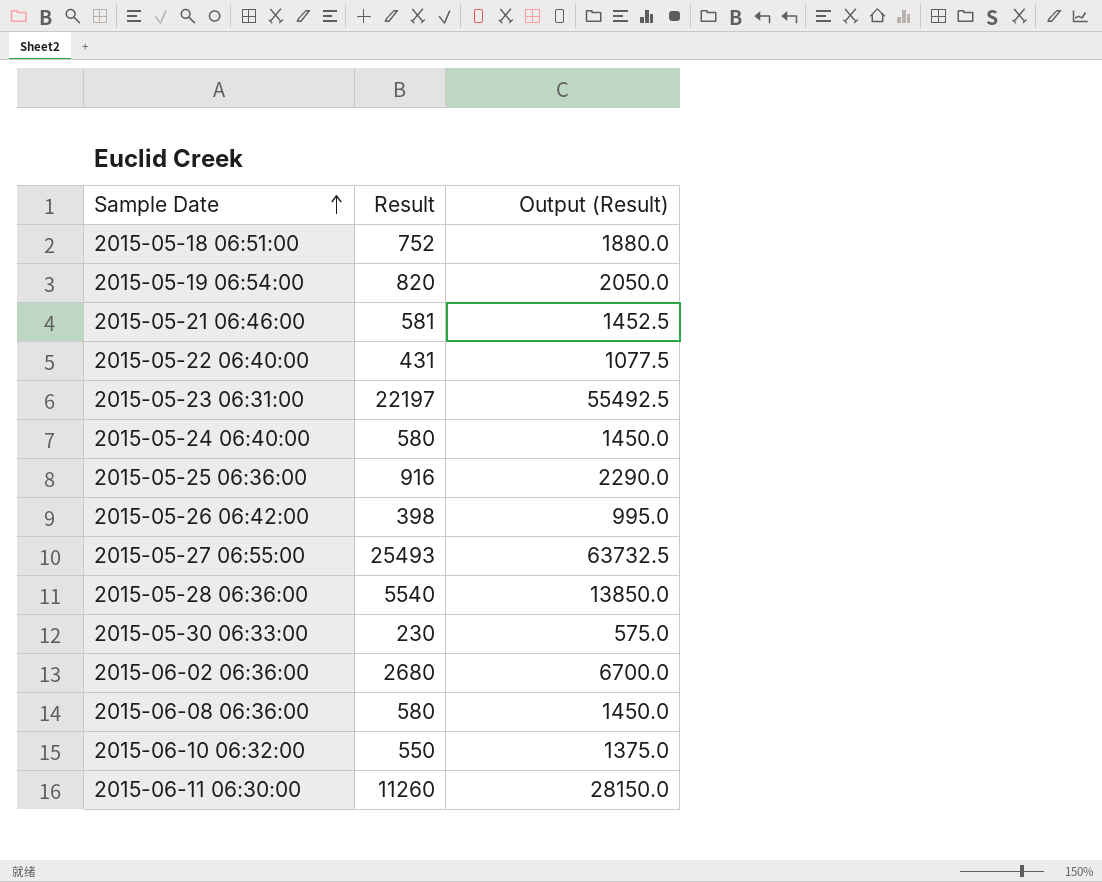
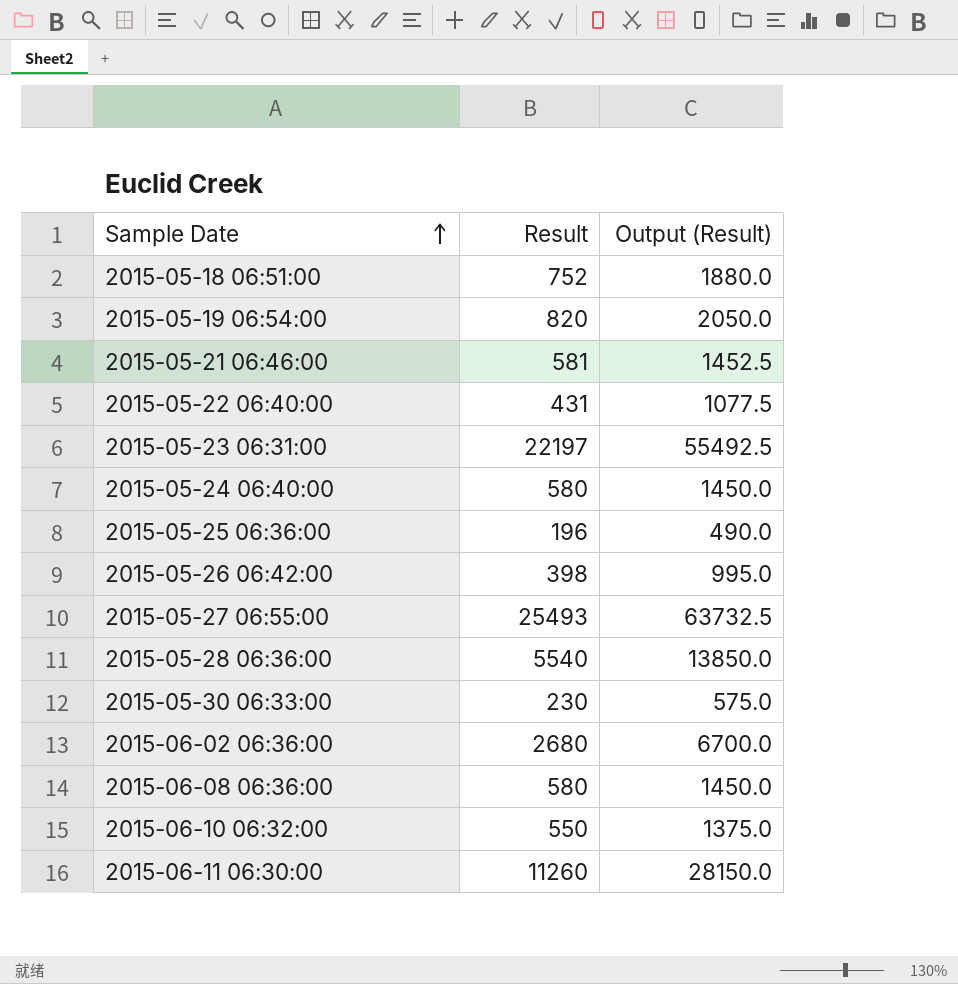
2015-05-25 06:36:00 | Result: 916 -> 196
2015-05-25 06:36:00 | Output (Result): 2290.0 -> 490.0

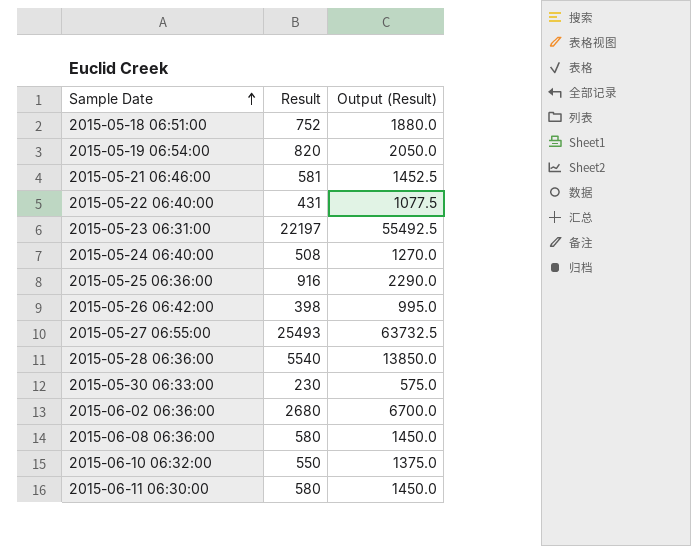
2015-05-24 06:40:00 | Result: 580 -> 508
2015-05-24 06:40:00 | Output (Result): 1450.0 -> 1270.0
2015-05-25 06:36:00 | Result: 196 -> 916
2015-05-25 06:36:00 | Output (Result): 490.0 -> 2290.0
2015-06-11 06:30:00 | Result: 11260 -> 580
2015-06-11 06:30:00 | Output (Result): 28150.0 -> 1450.0

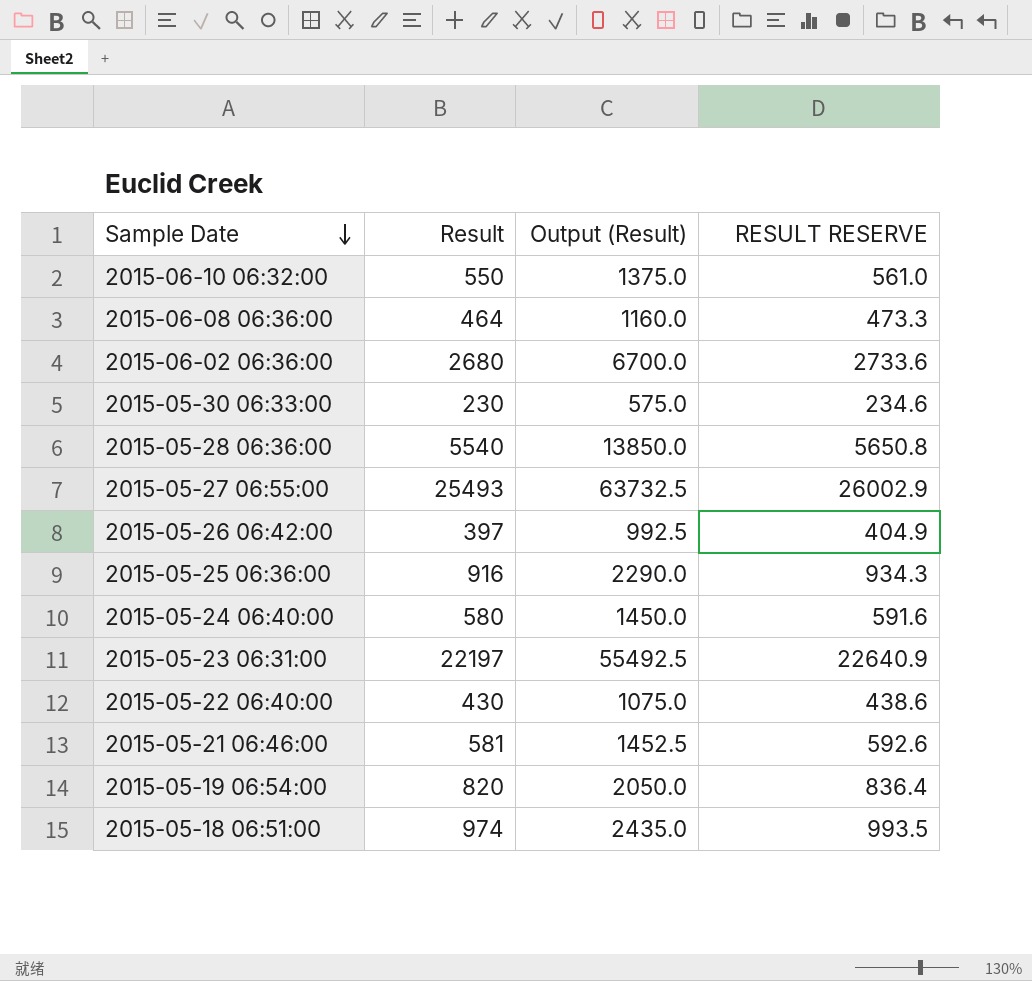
row order: Sample Date ascending -> Sample Date descending
column RESULT RESERVE | formula: none -> [Result] * 1.02
row 2015-06-11 06:30:00: 580 | 1450.0 -> none
2015-06-08 06:36:00 | Result: 580 -> 464
2015-06-08 06:36:00 | Output (Result): 1450.0 -> 1160.0
2015-05-26 06:42:00 | Result: 398 -> 397
2015-05-26 06:42:00 | Output (Result): 995.0 -> 992.5
2015-05-24 06:40:00 | Result: 508 -> 580
2015-05-24 06:40:00 | Output (Result): 1270.0 -> 1450.0
2015-05-22 06:40:00 | Result: 431 -> 430
2015-05-22 06:40:00 | Output (Result): 1077.5 -> 1075.0
2015-05-18 06:51:00 | Result: 752 -> 974
2015-05-18 06:51:00 | Output (Result): 1880.0 -> 2435.0

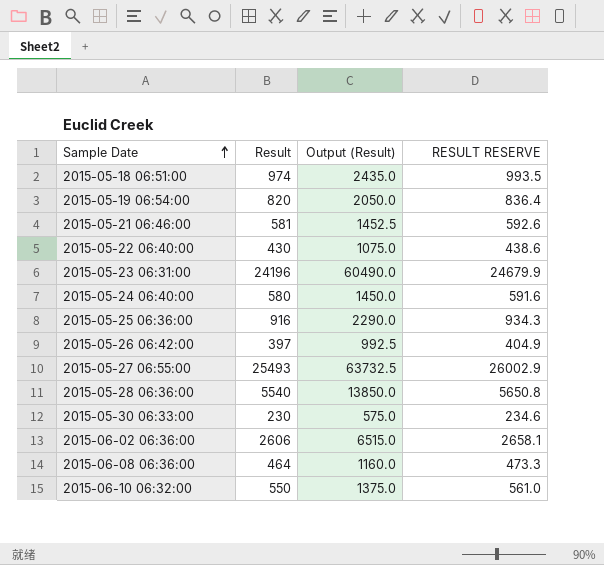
row order: Sample Date descending -> Sample Date ascending
2015-05-23 06:31:00 | Result: 22197 -> 24196
2015-05-23 06:31:00 | Output (Result): 55492.5 -> 60490.0
2015-05-23 06:31:00 | RESULT RESERVE: 22640.9 -> 24679.9
2015-06-02 06:36:00 | Result: 2680 -> 2606
2015-06-02 06:36:00 | Output (Result): 6700.0 -> 6515.0
2015-06-02 06:36:00 | RESULT RESERVE: 2733.6 -> 2658.1

